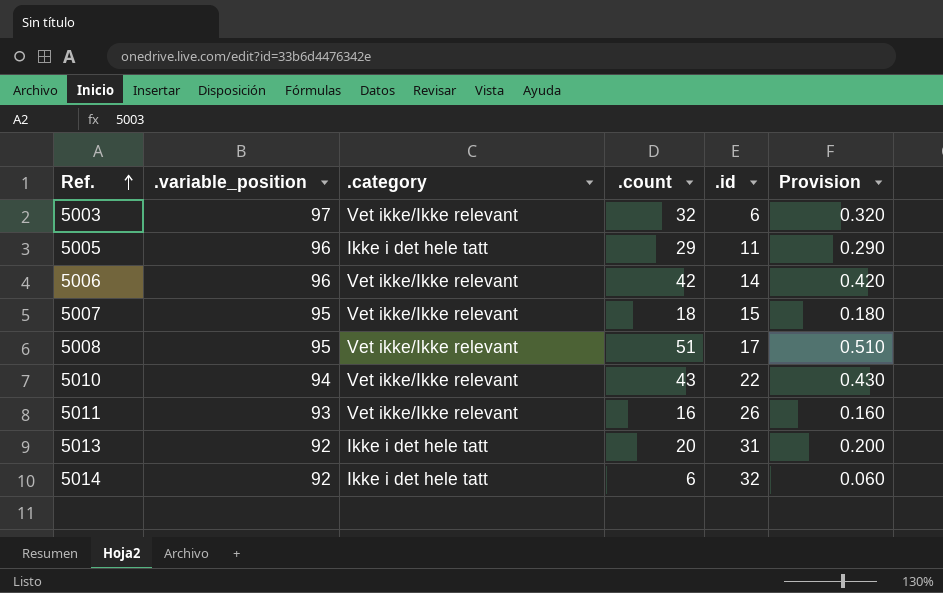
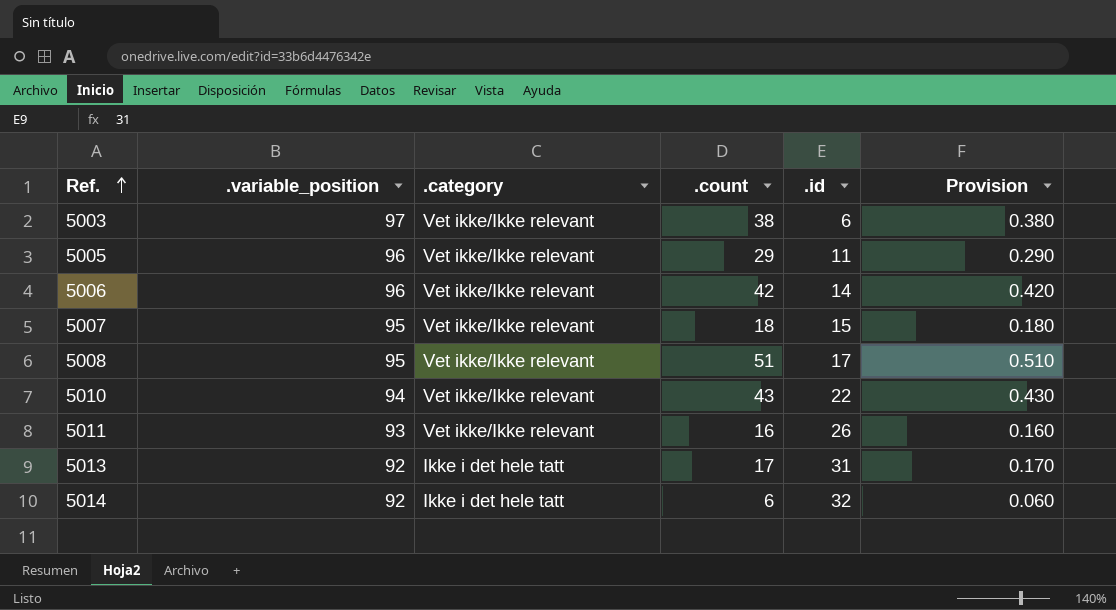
5003 | .count: 32 -> 38
5003 | Provision: 0.320 -> 0.380
5005 | .category: Ikke i det hele tatt -> Vet ikke/Ikke relevant
5013 | .count: 20 -> 17
5013 | Provision: 0.200 -> 0.170

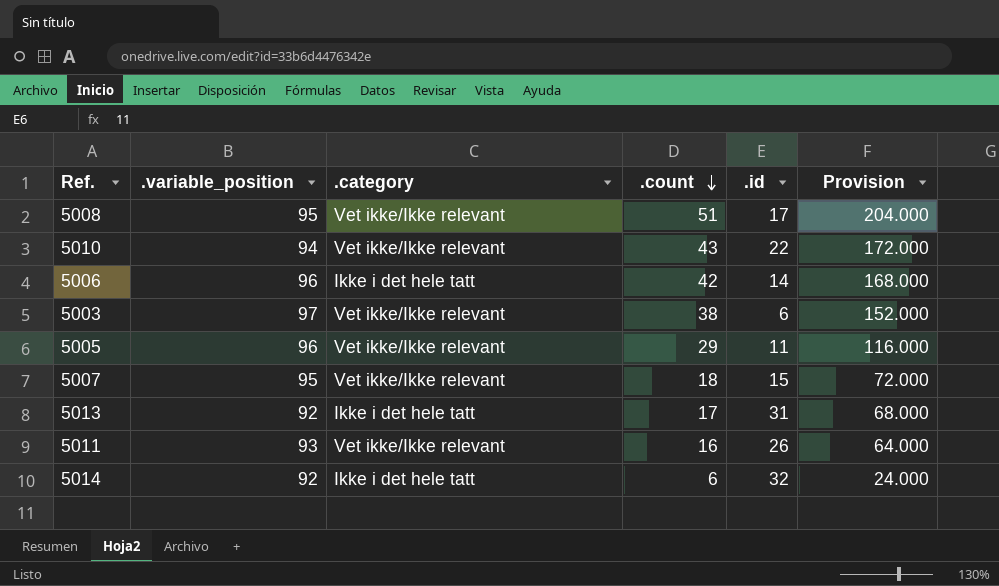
row order: Ref. ascending -> .count descending
column Provision | formula: [.count] * 0.01 -> [.count] * 4
5006 | .category: Vet ikke/Ikke relevant -> Ikke i det hele tatt

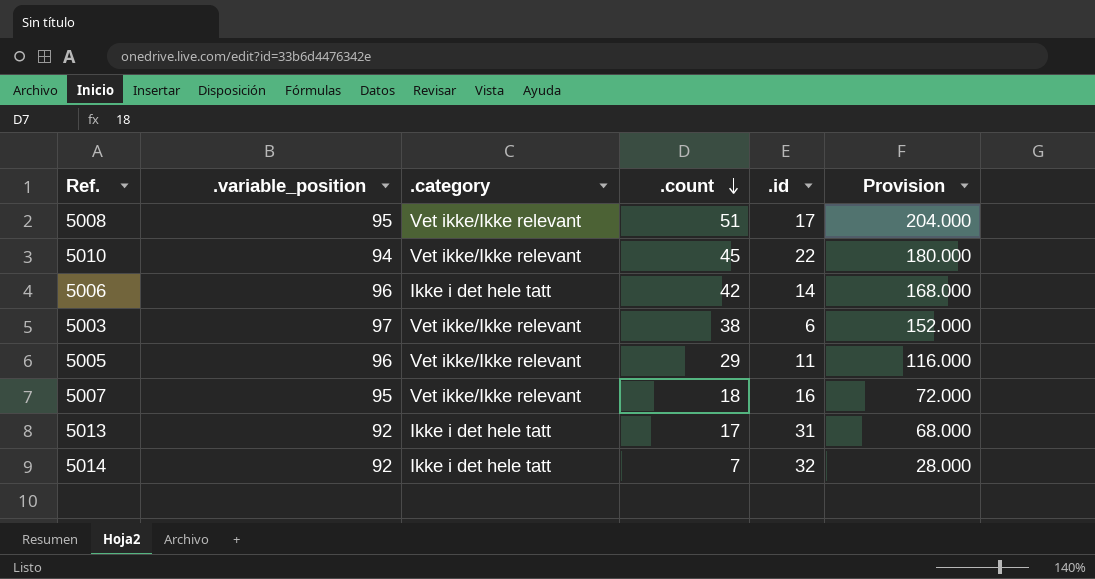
row 5011: 93 | Vet ikke/Ikke relevant | 16 | 26 | 64.000 -> none
5010 | .count: 43 -> 45
5010 | Provision: 172.000 -> 180.000
5007 | .id: 15 -> 16
5014 | .count: 6 -> 7
5014 | Provision: 24.000 -> 28.000

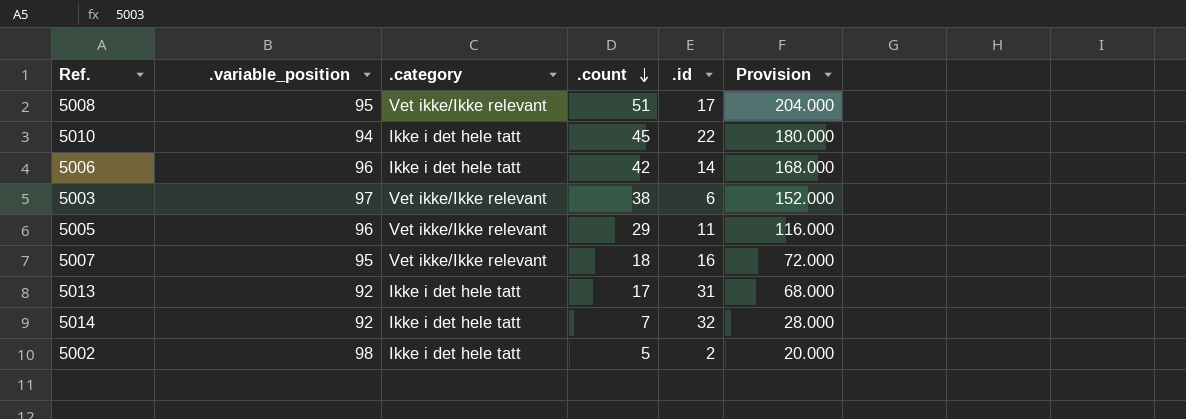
5010 | .category: Vet ikke/Ikke relevant -> Ikke i det hele tatt
row 5002: none -> 98 | Ikke i det hele tatt | 5 | 2 | 20.000

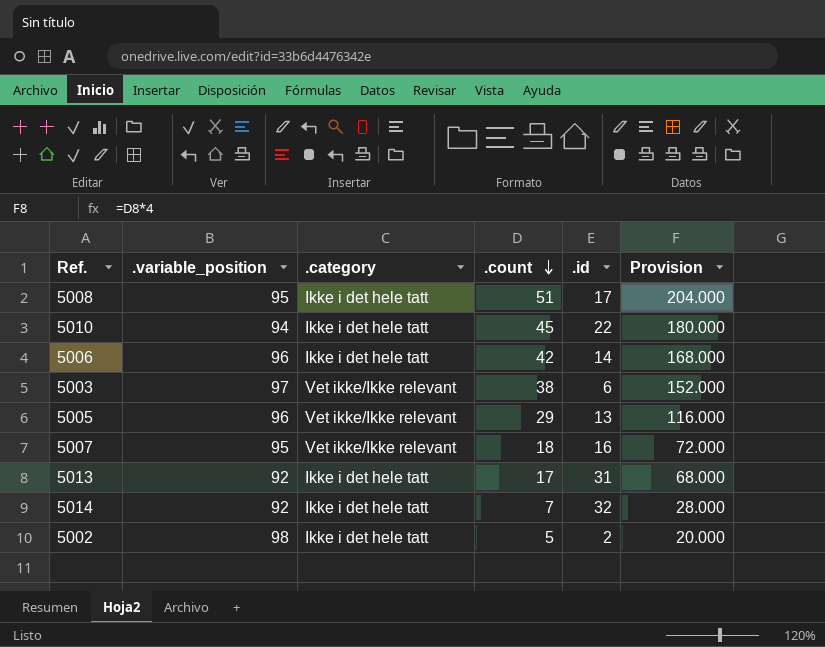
5008 | .category: Vet ikke/Ikke relevant -> Ikke i det hele tatt
5005 | .id: 11 -> 13

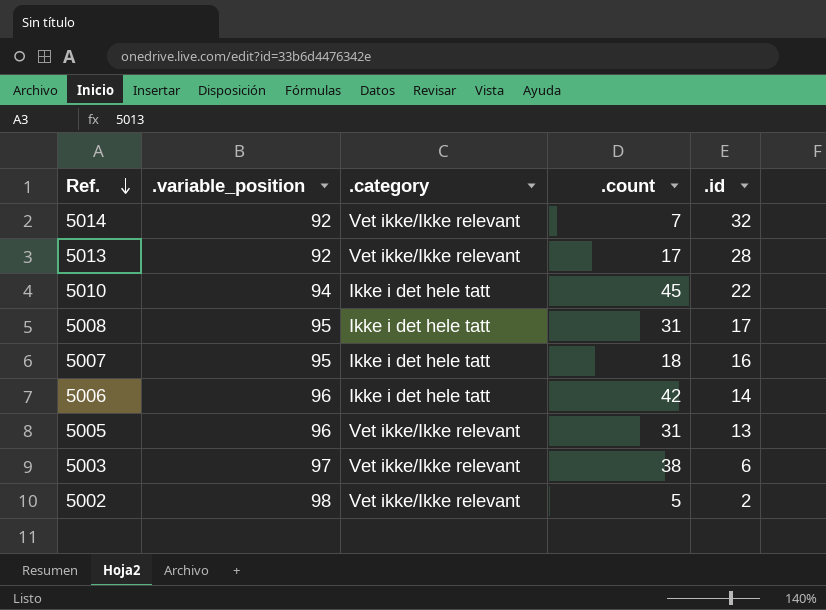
row order: .count descending -> Ref. descending
column Provision | formula: [.count] * 4 -> none
5014 | .category: Ikke i det hele tatt -> Vet ikke/Ikke relevant
5013 | .category: Ikke i det hele tatt -> Vet ikke/Ikke relevant
5013 | .id: 31 -> 28
5008 | .count: 51 -> 31
5007 | .category: Vet ikke/Ikke relevant -> Ikke i det hele tatt
5005 | .count: 29 -> 31
5002 | .category: Ikke i det hele tatt -> Vet ikke/Ikke relevant

